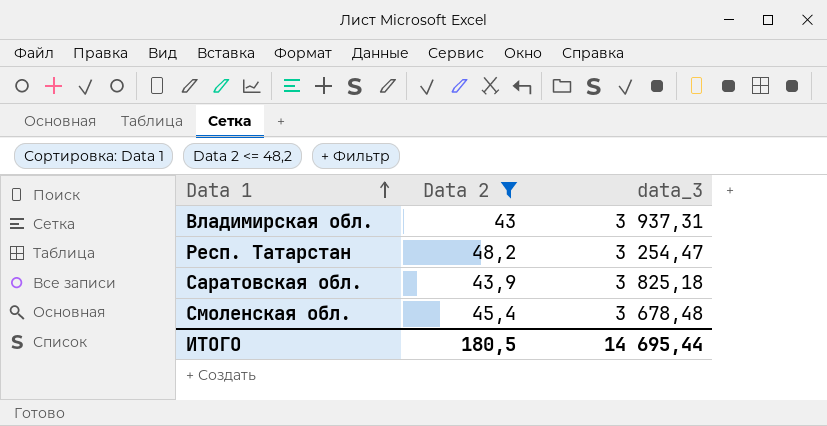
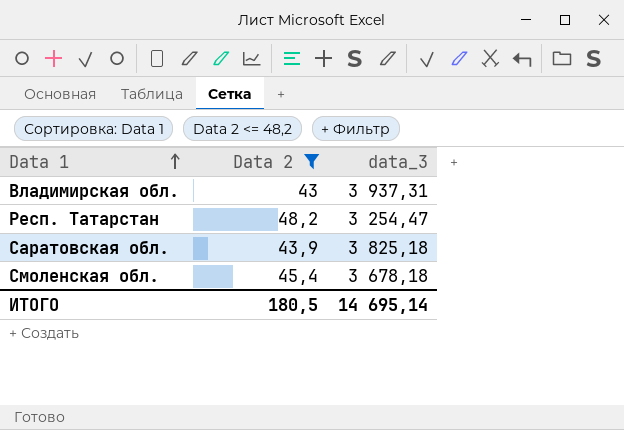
Смоленская обл. | data_3: 3 678,48 -> 3 678,18
ИТОГО | data_3: 14 695,44 -> 14 695,14

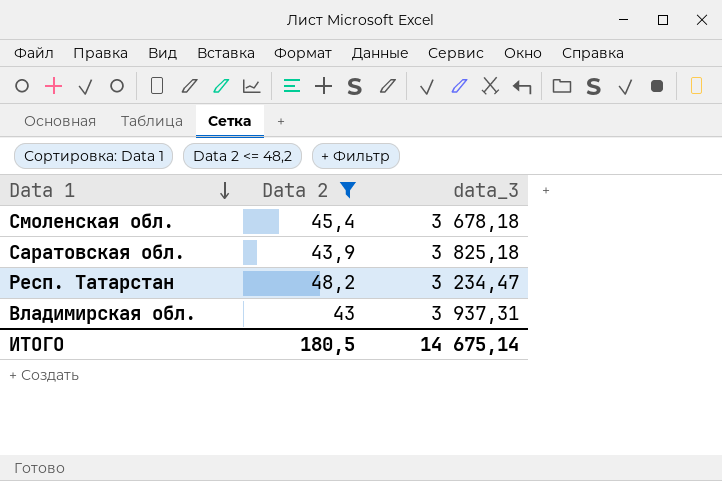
row order: Data 1 ascending -> Data 1 descending
Респ. Татарстан | data_3: 3 254,47 -> 3 234,47
ИТОГО | data_3: 14 695,14 -> 14 675,14

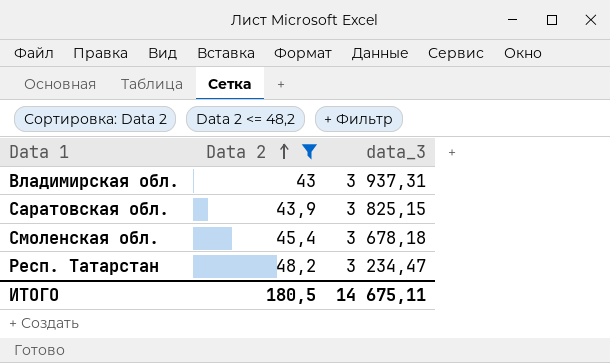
row order: Data 1 descending -> Data 2 ascending
Саратовская обл. | data_3: 3 825,18 -> 3 825,15
ИТОГО | data_3: 14 675,14 -> 14 675,11

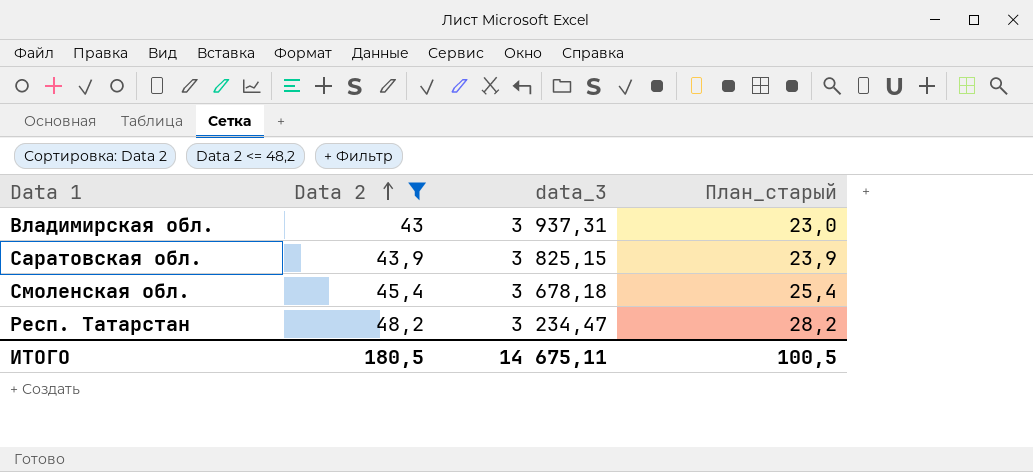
column План_старый | formula: none -> [Data 2] - 20

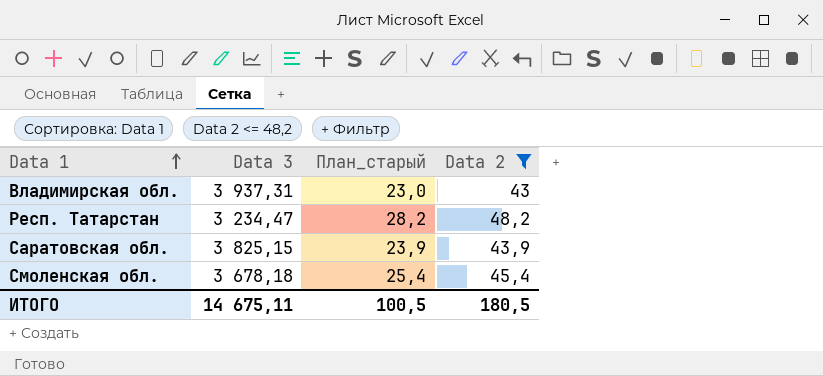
row order: Data 2 ascending -> Data 1 ascending
column name: data_3 -> Data 3
column Data 2 | position: 2 -> 4

